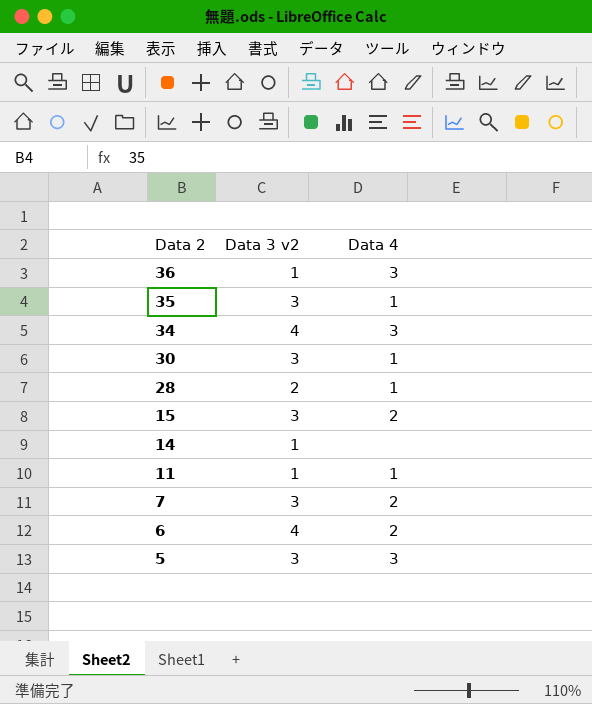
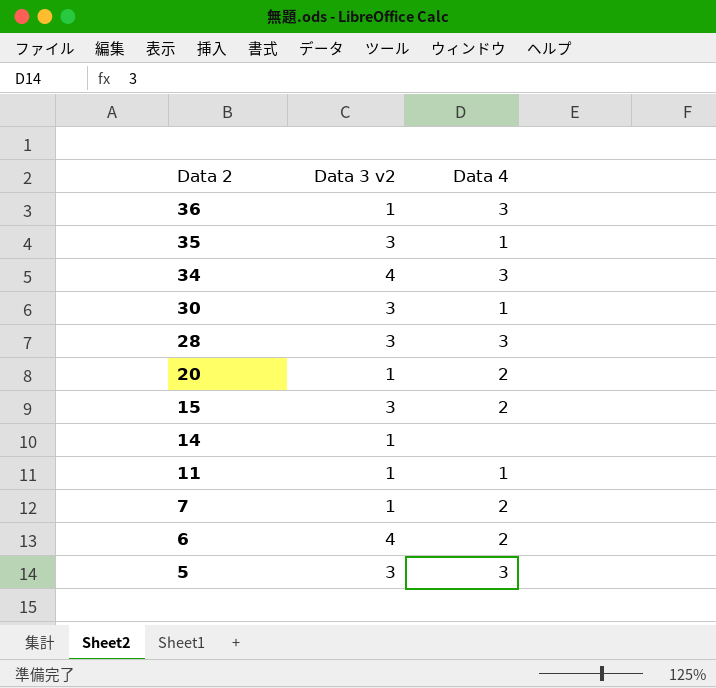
28 | Data 3 v2: 2 -> 3
28 | Data 4: 1 -> 3
row 20: none -> 1 | 2
7 | Data 3 v2: 3 -> 1

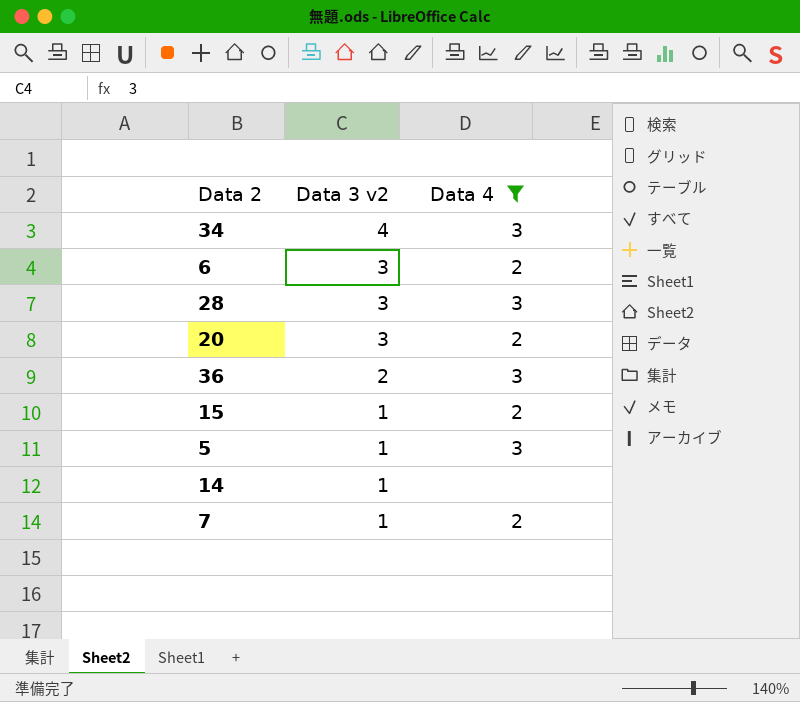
filter: none -> Data 4 != 1
row order: Data 2 descending -> Data 3 v2 descending
6 | Data 3 v2: 4 -> 3
20 | Data 3 v2: 1 -> 3
36 | Data 3 v2: 1 -> 2
15 | Data 3 v2: 3 -> 1
5 | Data 3 v2: 3 -> 1

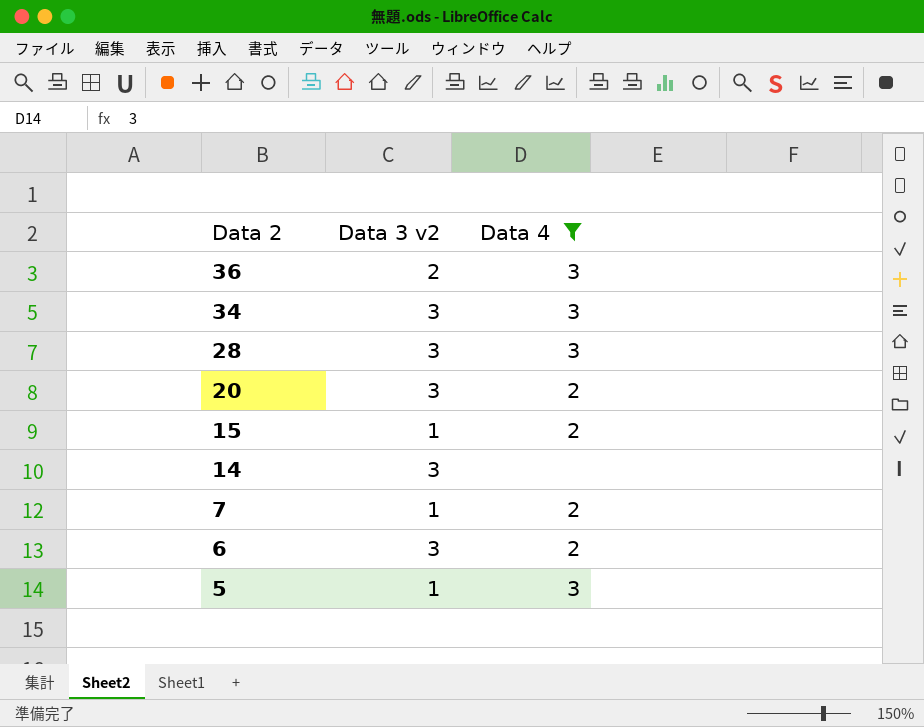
row order: Data 3 v2 descending -> Data 2 descending
34 | Data 3 v2: 4 -> 3
14 | Data 3 v2: 1 -> 3

